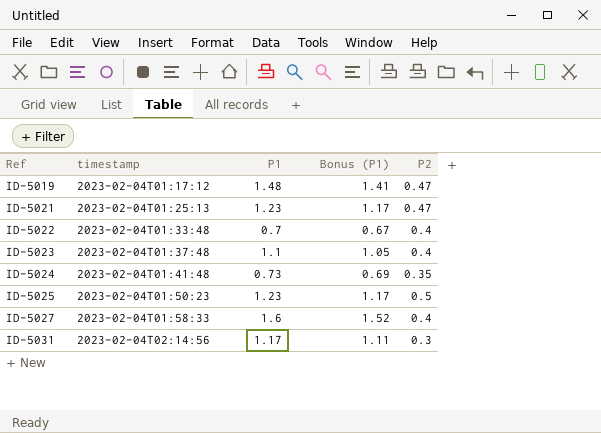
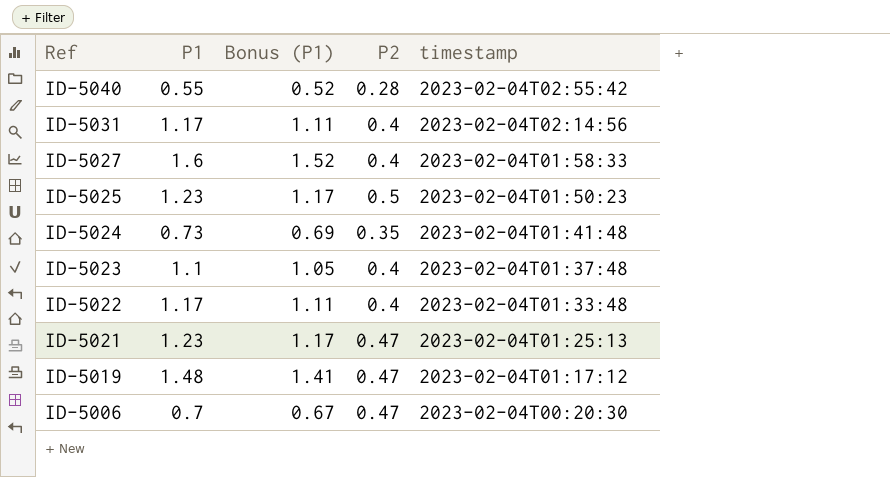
row order: Ref ascending -> Ref descending
column timestamp | position: 2 -> 5
row ID-5040: none -> 0.55 | 0.52 | 0.28 | 2023-02-04T02:55:42
ID-5031 | P2: 0.3 -> 0.4
ID-5022 | P1: 0.7 -> 1.17
ID-5022 | Bonus (P1): 0.67 -> 1.11
row ID-5006: none -> 0.7 | 0.67 | 0.47 | 2023-02-04T00:20:30

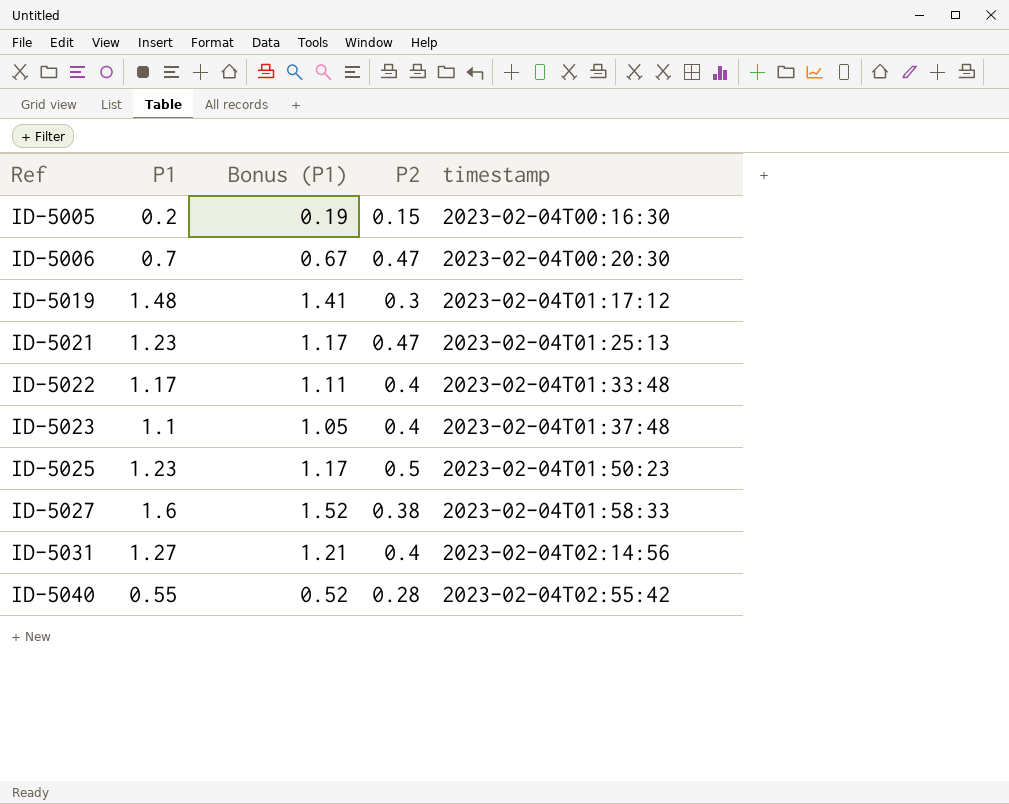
row order: Ref descending -> Ref ascending
row ID-5024: 0.73 | 0.69 | 0.35 | 2023-02-04T01:41:48 -> none
row ID-5005: none -> 0.2 | 0.19 | 0.15 | 2023-02-04T00:16:30
ID-5019 | P2: 0.47 -> 0.3
ID-5027 | P2: 0.4 -> 0.38
ID-5031 | P1: 1.17 -> 1.27
ID-5031 | Bonus (P1): 1.11 -> 1.21

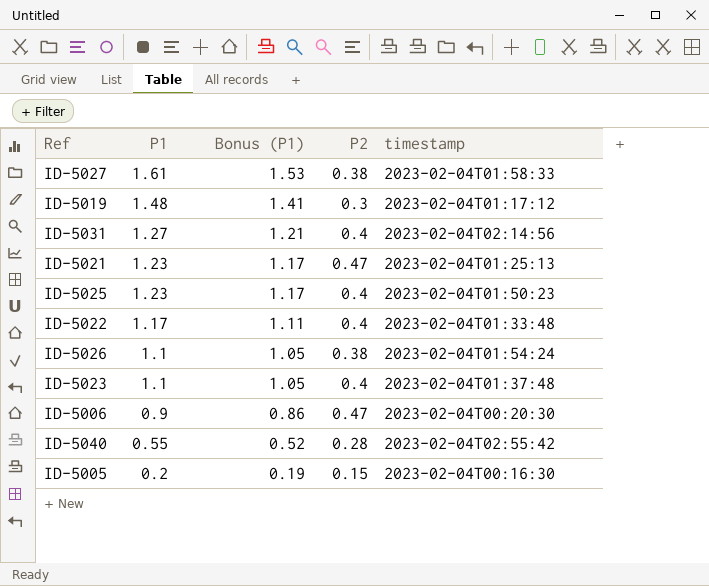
row order: Ref ascending -> P1 descending
ID-5027 | P1: 1.6 -> 1.61
ID-5027 | Bonus (P1): 1.52 -> 1.53
ID-5025 | P2: 0.5 -> 0.4
row ID-5026: none -> 1.1 | 1.05 | 0.38 | 2023-02-04T01:54:24
ID-5006 | P1: 0.7 -> 0.9
ID-5006 | Bonus (P1): 0.67 -> 0.86

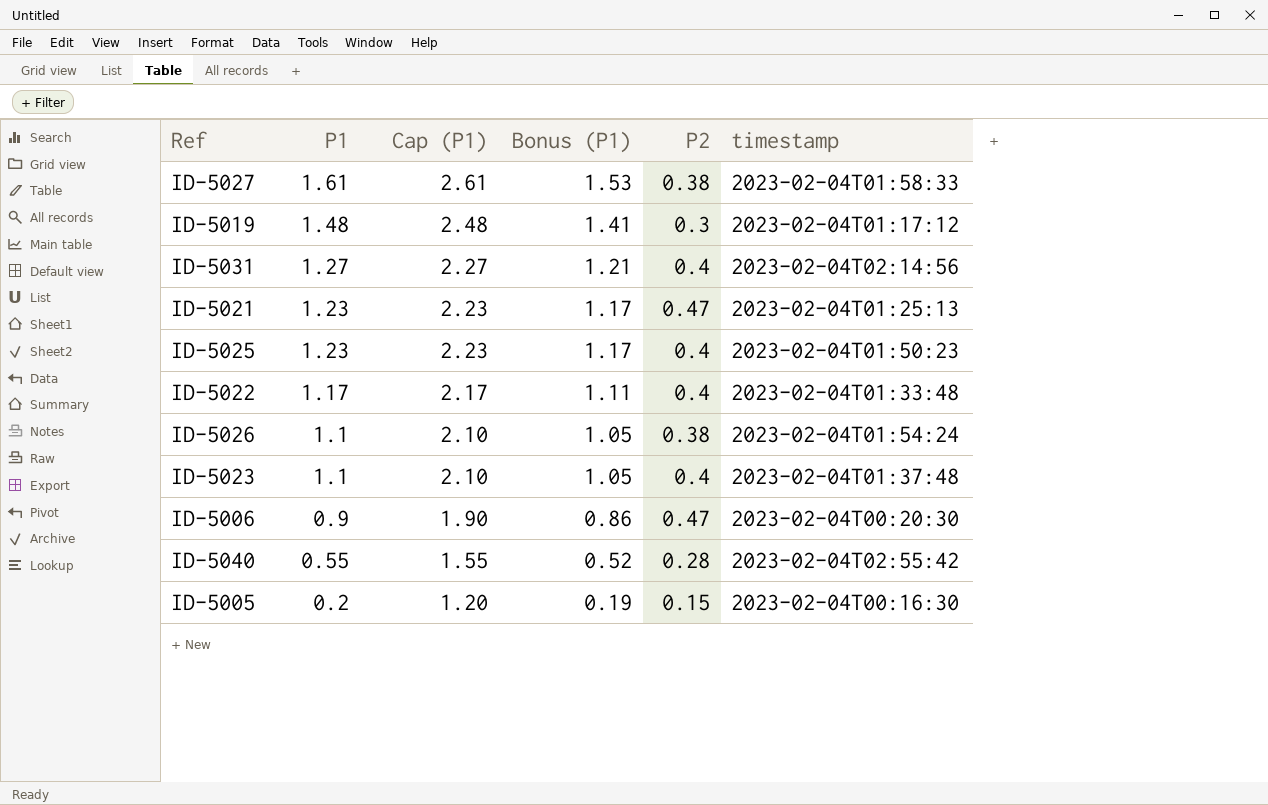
column Cap (P1) | formula: none -> [P1] + 1

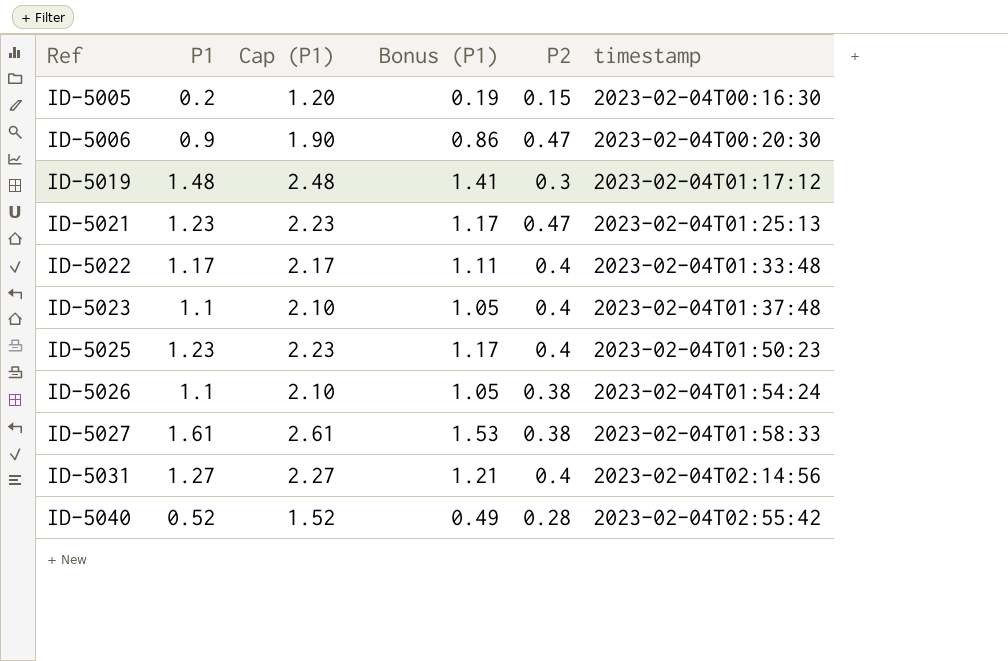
row order: P1 descending -> Ref ascending
ID-5040 | P1: 0.55 -> 0.52
ID-5040 | Cap (P1): 1.55 -> 1.52
ID-5040 | Bonus (P1): 0.52 -> 0.49

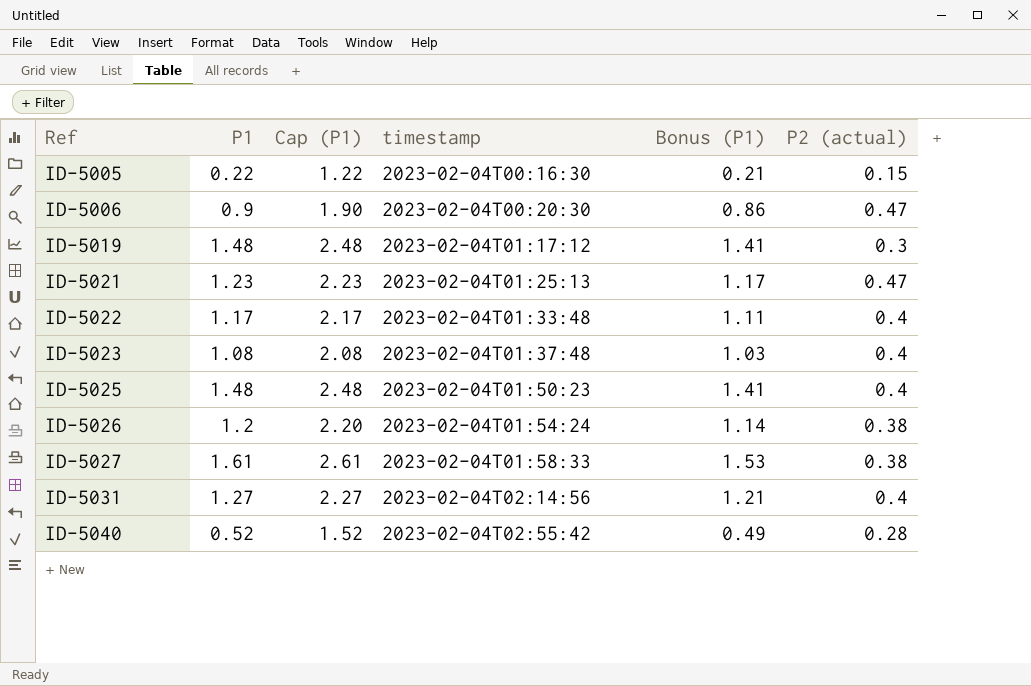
column timestamp | position: 6 -> 4
column name: P2 -> P2 (actual)
ID-5005 | P1: 0.2 -> 0.22
ID-5005 | Cap (P1): 1.20 -> 1.22
ID-5005 | Bonus (P1): 0.19 -> 0.21
ID-5023 | P1: 1.1 -> 1.08
ID-5023 | Cap (P1): 2.10 -> 2.08
ID-5023 | Bonus (P1): 1.05 -> 1.03
ID-5025 | P1: 1.23 -> 1.48
ID-5025 | Cap (P1): 2.23 -> 2.48
ID-5025 | Bonus (P1): 1.17 -> 1.41
ID-5026 | P1: 1.1 -> 1.2
ID-5026 | Cap (P1): 2.10 -> 2.20
ID-5026 | Bonus (P1): 1.05 -> 1.14

